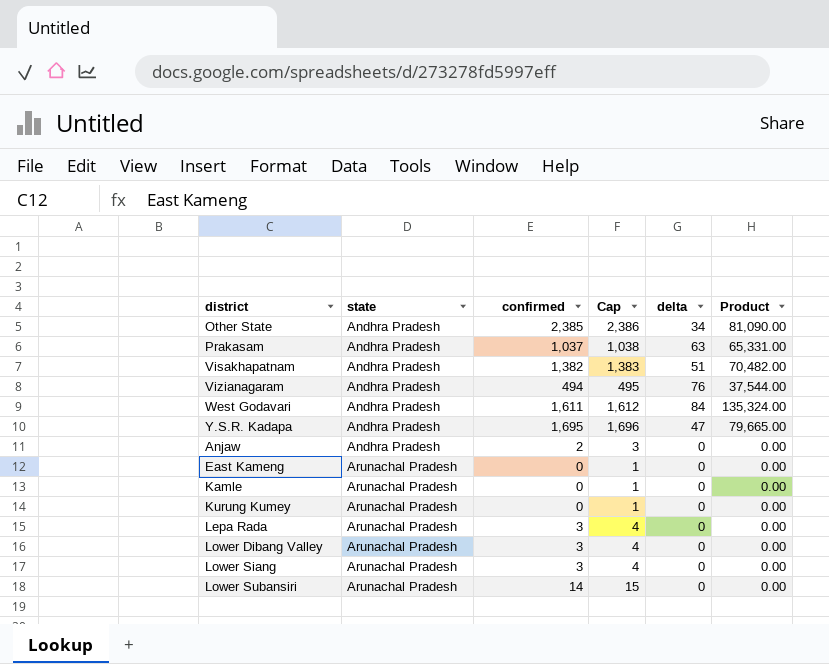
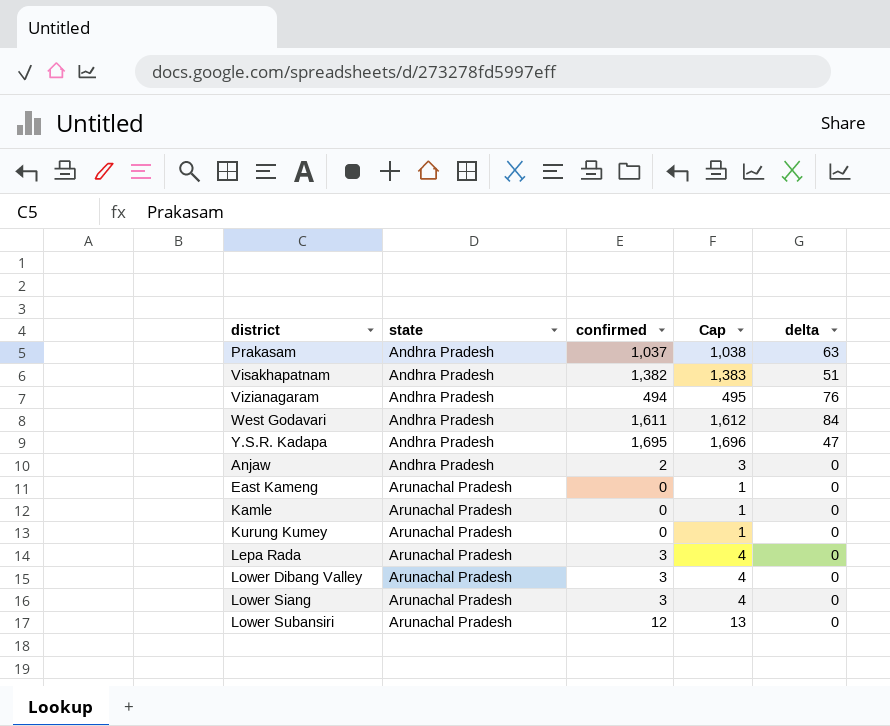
column Product | formula: [confirmed] * [delta] -> none
row Other State: Andhra Pradesh | 2,385 | 2,386 | 34 | 81,090.00 -> none
Lower Subansiri | confirmed: 14 -> 12
Lower Subansiri | Cap: 15 -> 13

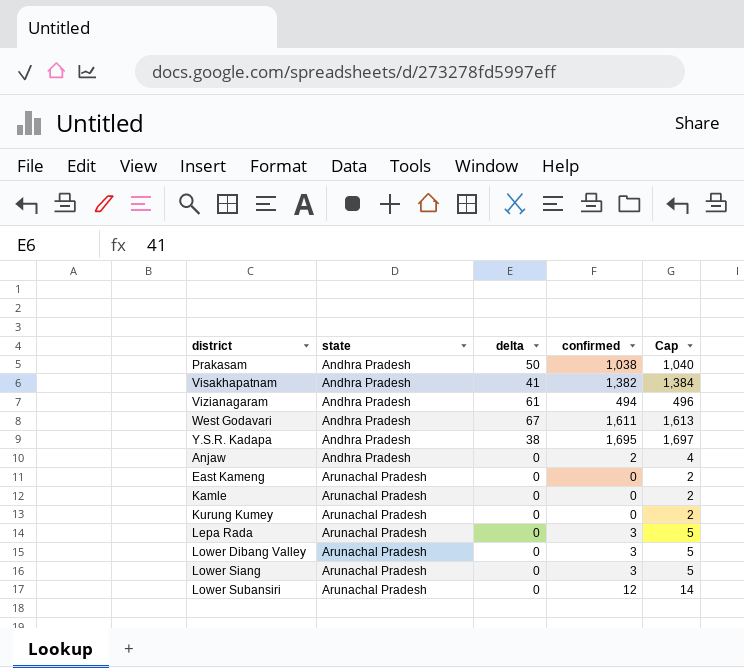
column delta | position: 5 -> 3
column Cap | formula: [confirmed] + 1 -> [confirmed] + 2
Prakasam | delta: 63 -> 50
Prakasam | confirmed: 1,037 -> 1,038
Visakhapatnam | delta: 51 -> 41
Vizianagaram | delta: 76 -> 61
West Godavari | delta: 84 -> 67
Y.S.R. Kadapa | delta: 47 -> 38

